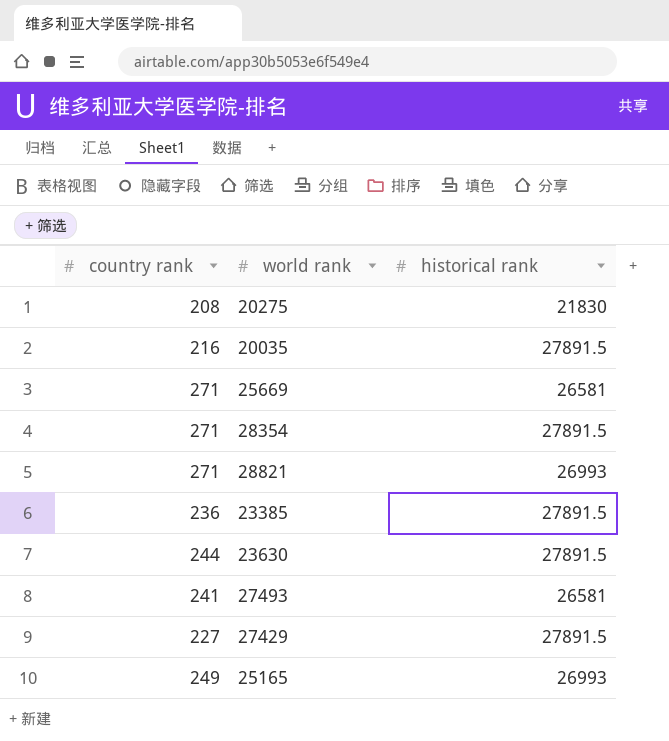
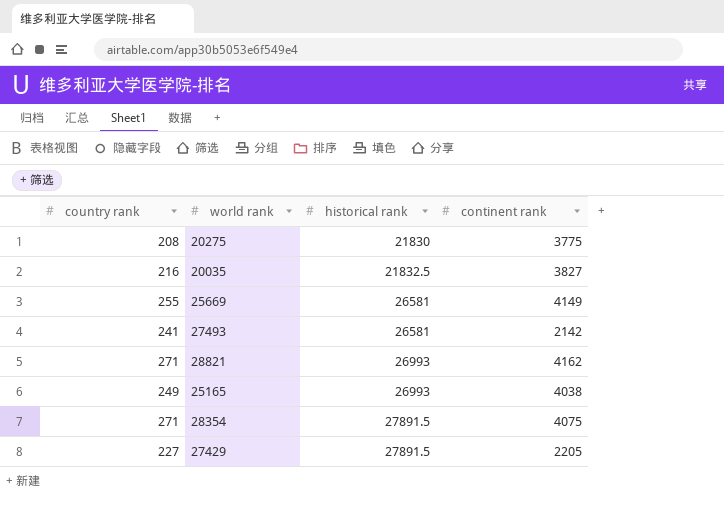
row order: none -> historical rank ascending
column continent rank | position: none -> 4
row 23385: 236 | 27891.5 -> none
row 23630: 244 | 27891.5 -> none
20035 | historical rank: 27891.5 -> 21832.5
25669 | country rank: 271 -> 255

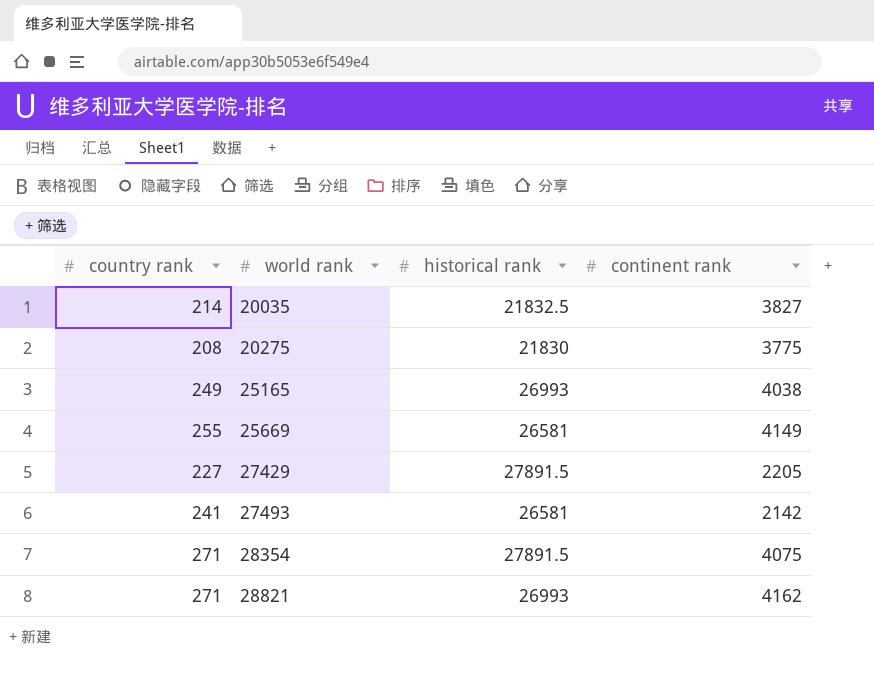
row order: historical rank ascending -> world rank ascending
20035 | country rank: 216 -> 214

